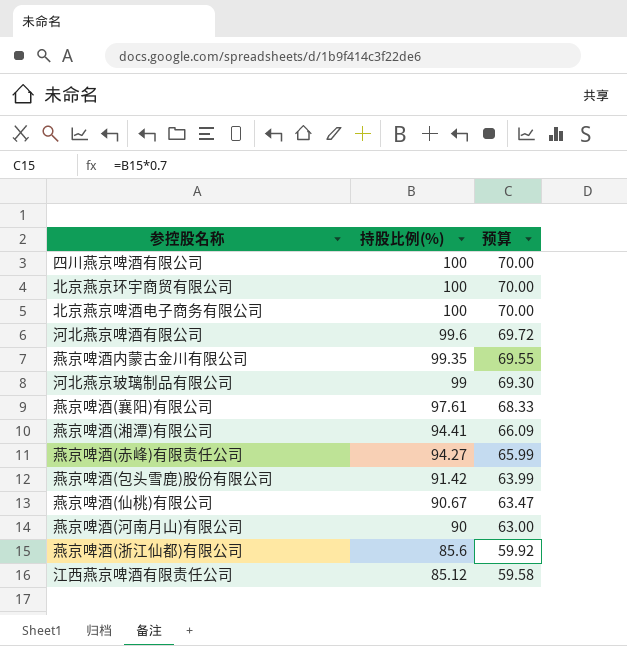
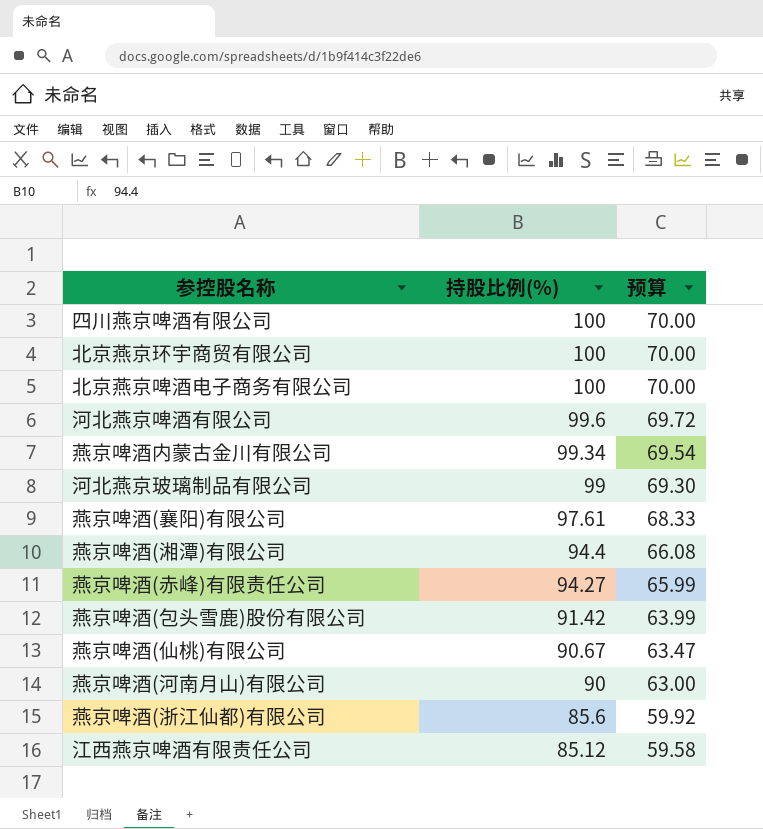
燕京啤酒内蒙古金川有限公司 | 持股比例(%): 99.35 -> 99.34
燕京啤酒内蒙古金川有限公司 | 预算: 69.55 -> 69.54
燕京啤酒(湘潭)有限公司 | 持股比例(%): 94.41 -> 94.4
燕京啤酒(湘潭)有限公司 | 预算: 66.09 -> 66.08

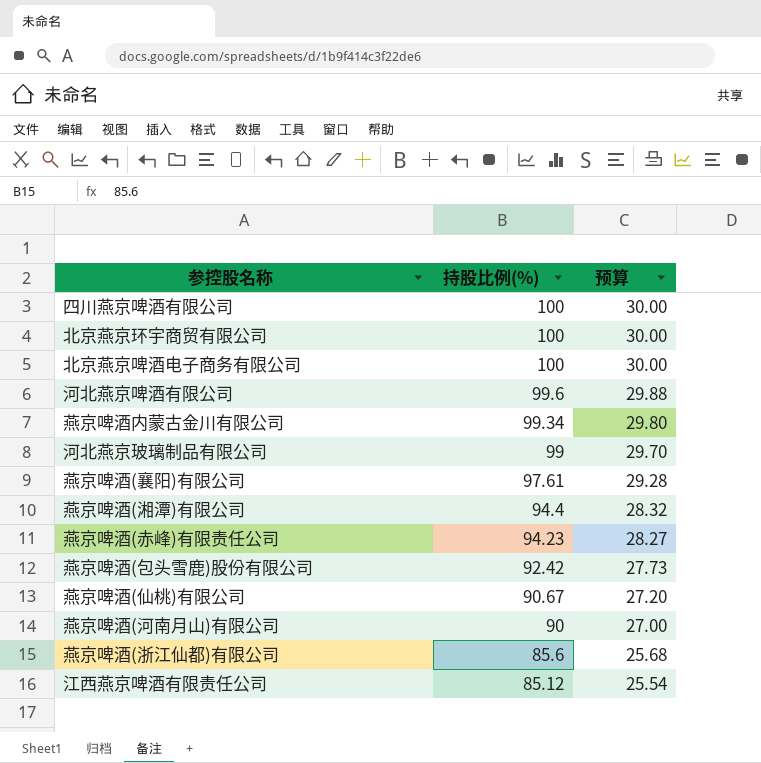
column 预算 | formula: [持股比例(%)] * 0.7 -> [持股比例(%)] * 0.3
燕京啤酒(赤峰)有限责任公司 | 持股比例(%): 94.27 -> 94.23
燕京啤酒(包头雪鹿)股份有限公司 | 持股比例(%): 91.42 -> 92.42

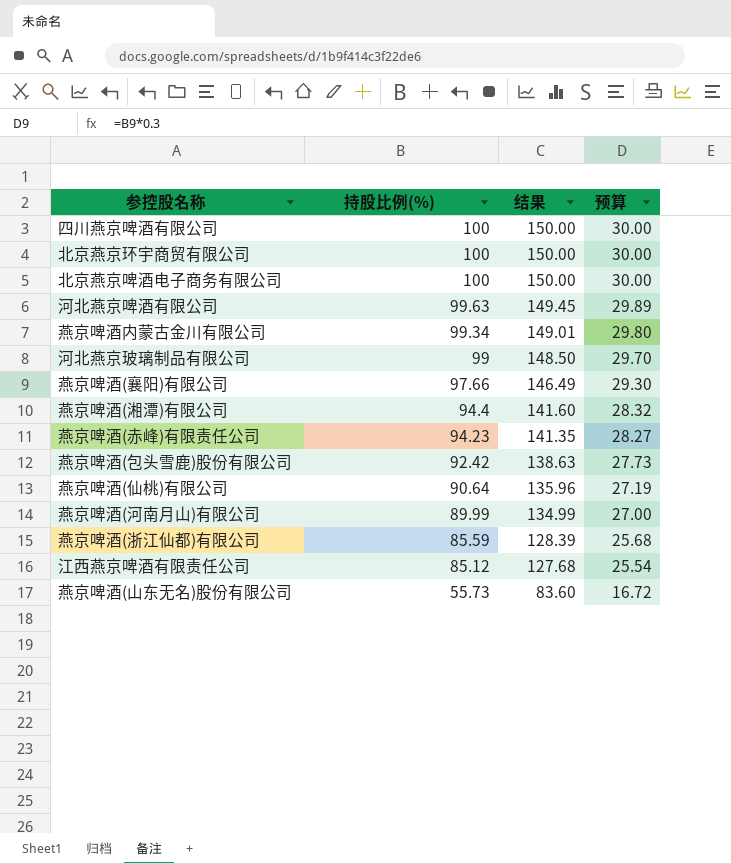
column 结果 | formula: none -> [持股比例(%)] * 1.5
河北燕京啤酒有限公司 | 持股比例(%): 99.6 -> 99.63
河北燕京啤酒有限公司 | 预算: 29.88 -> 29.89
燕京啤酒(襄阳)有限公司 | 持股比例(%): 97.61 -> 97.66
燕京啤酒(襄阳)有限公司 | 预算: 29.28 -> 29.30
燕京啤酒(仙桃)有限公司 | 持股比例(%): 90.67 -> 90.64
燕京啤酒(仙桃)有限公司 | 预算: 27.20 -> 27.19
燕京啤酒(河南月山)有限公司 | 持股比例(%): 90 -> 89.99
燕京啤酒(浙江仙都)有限公司 | 持股比例(%): 85.6 -> 85.59
row 燕京啤酒(山东无名)股份有限公司: none -> 55.73 | 83.60 | 16.72

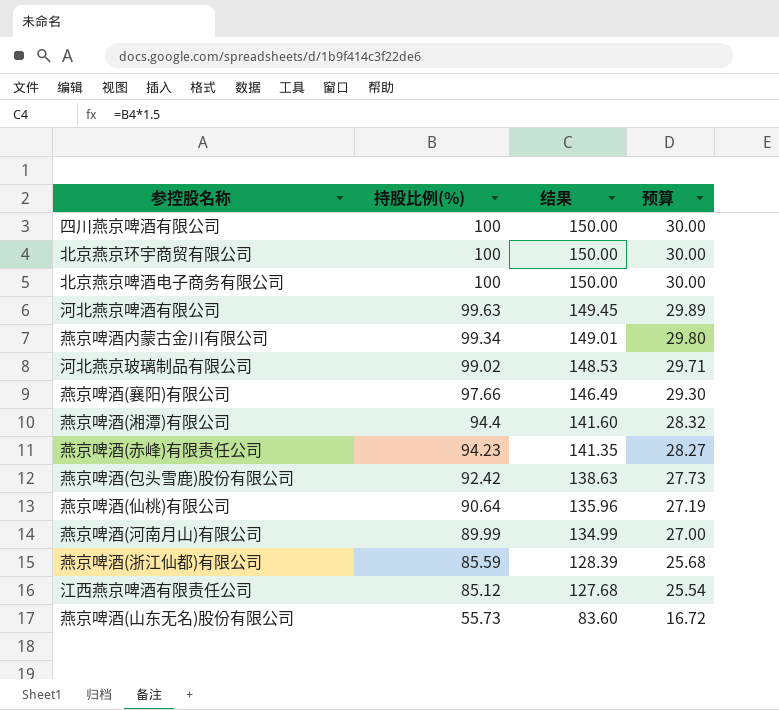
河北燕京玻璃制品有限公司 | 持股比例(%): 99 -> 99.02
河北燕京玻璃制品有限公司 | 结果: 148.50 -> 148.53
河北燕京玻璃制品有限公司 | 预算: 29.70 -> 29.71

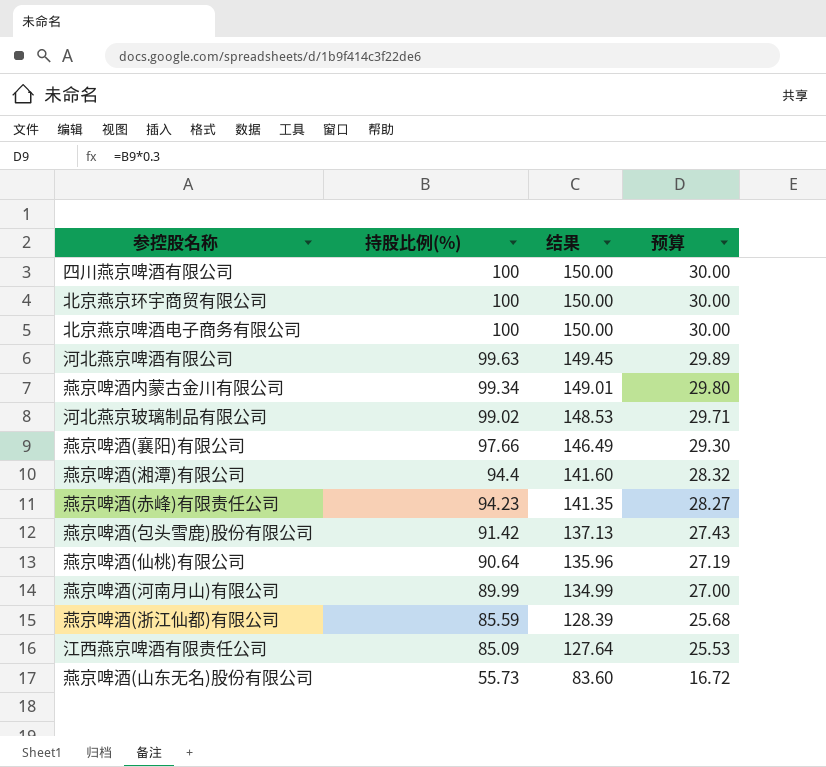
燕京啤酒(包头雪鹿)股份有限公司 | 持股比例(%): 92.42 -> 91.42
燕京啤酒(包头雪鹿)股份有限公司 | 结果: 138.63 -> 137.13
燕京啤酒(包头雪鹿)股份有限公司 | 预算: 27.73 -> 27.43
江西燕京啤酒有限责任公司 | 持股比例(%): 85.12 -> 85.09
江西燕京啤酒有限责任公司 | 结果: 127.68 -> 127.64
江西燕京啤酒有限责任公司 | 预算: 25.54 -> 25.53

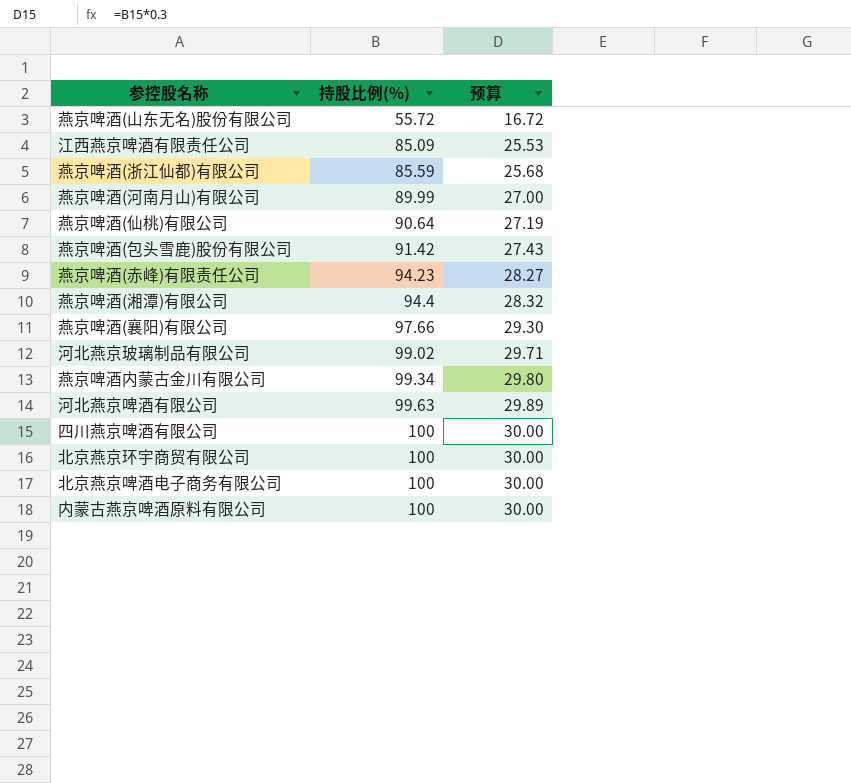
row order: 持股比例(%) descending -> 持股比例(%) ascending
column 结果 | formula: [持股比例(%)] * 1.5 -> none
燕京啤酒(山东无名)股份有限公司 | 持股比例(%): 55.73 -> 55.72
row 内蒙古燕京啤酒原料有限公司: none -> 100 | 30.00

